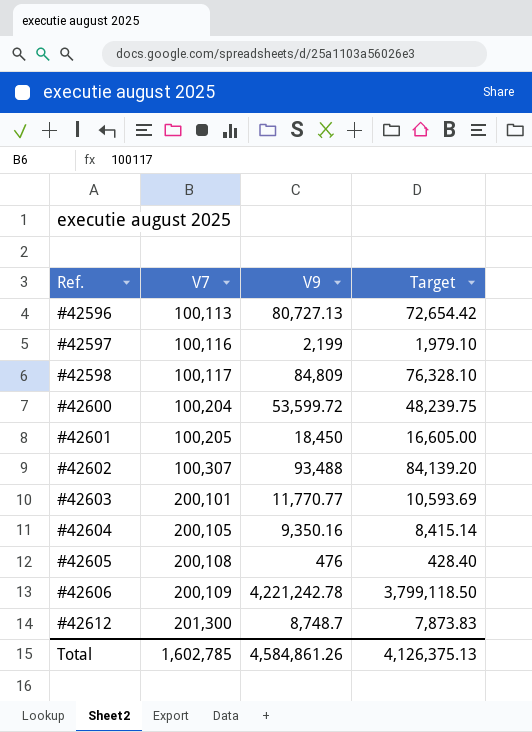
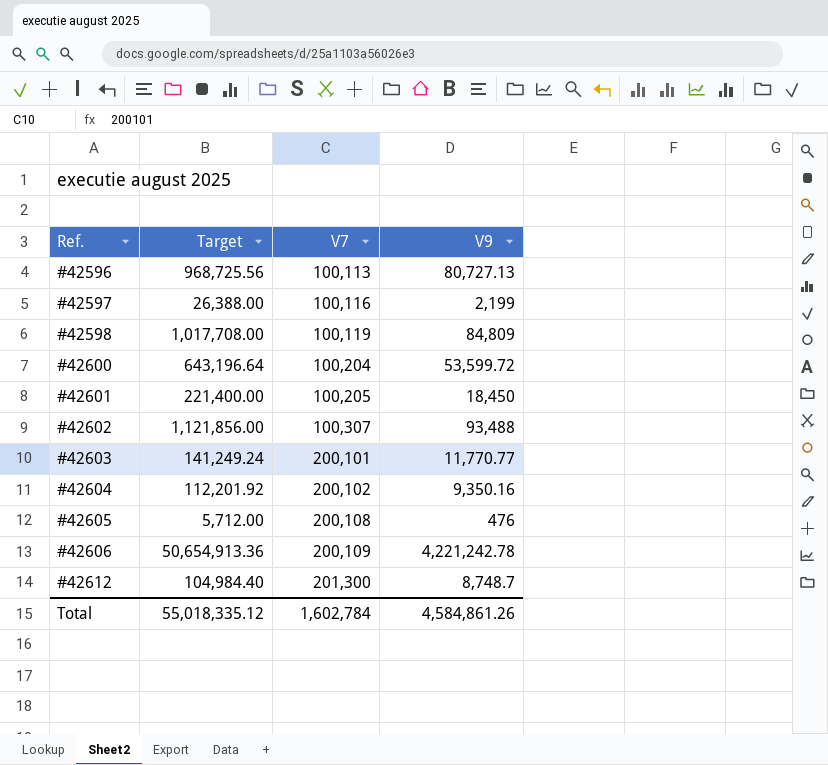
column Target | formula: [V9] * 0.9 -> [V9] * 12
column Target | position: 4 -> 2
#42598 | V7: 100,117 -> 100,119
#42604 | V7: 200,105 -> 200,102
Total | Target: 4,126,375.13 -> 55,018,335.12
Total | V7: 1,602,785 -> 1,602,784

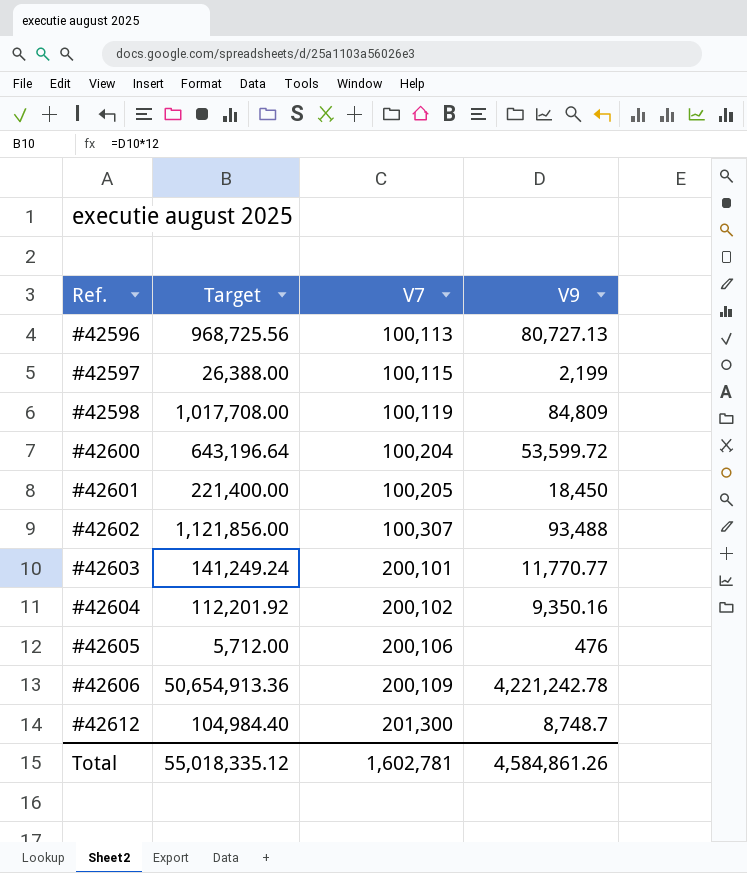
#42597 | V7: 100,116 -> 100,115
#42605 | V7: 200,108 -> 200,106
Total | V7: 1,602,784 -> 1,602,781

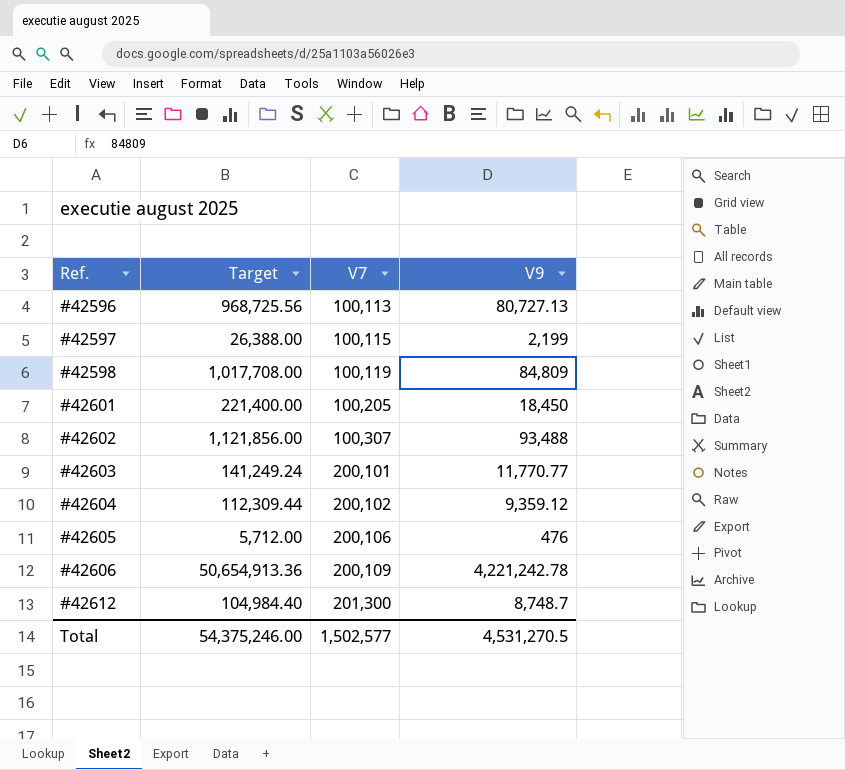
row #42600: 643,196.64 | 100,204 | 53,599.72 -> none
#42604 | Target: 112,201.92 -> 112,309.44
#42604 | V9: 9,350.16 -> 9,359.12
Total | Target: 55,018,335.12 -> 54,375,246.00
Total | V7: 1,602,781 -> 1,502,577
Total | V9: 4,584,861.26 -> 4,531,270.5

